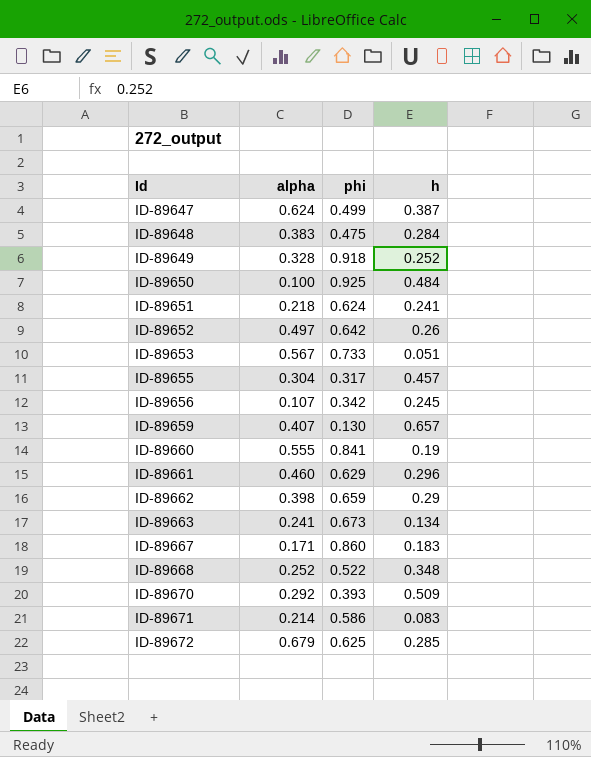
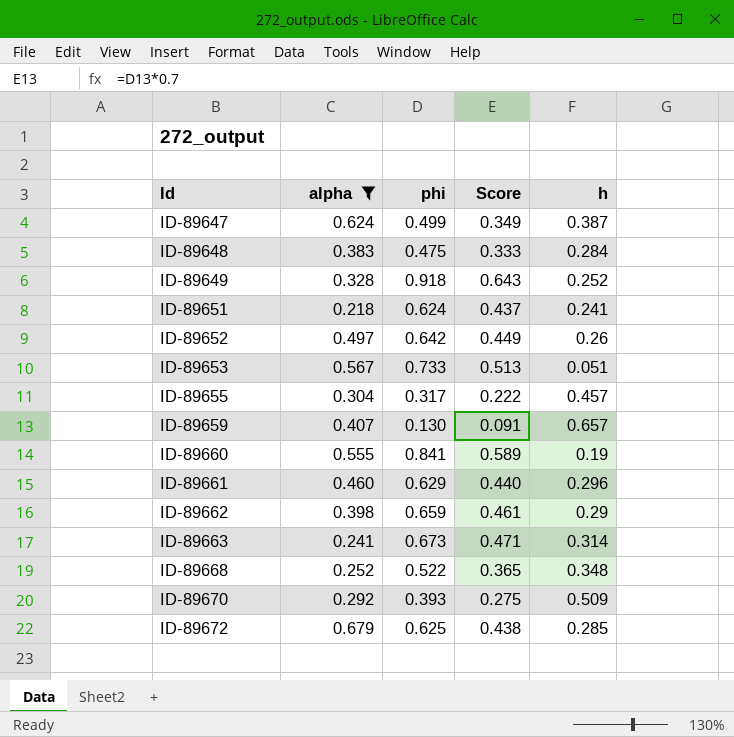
filter: none -> alpha >= 0.218
column Score | formula: none -> [phi] * 0.7
ID-89663 | h: 0.134 -> 0.314

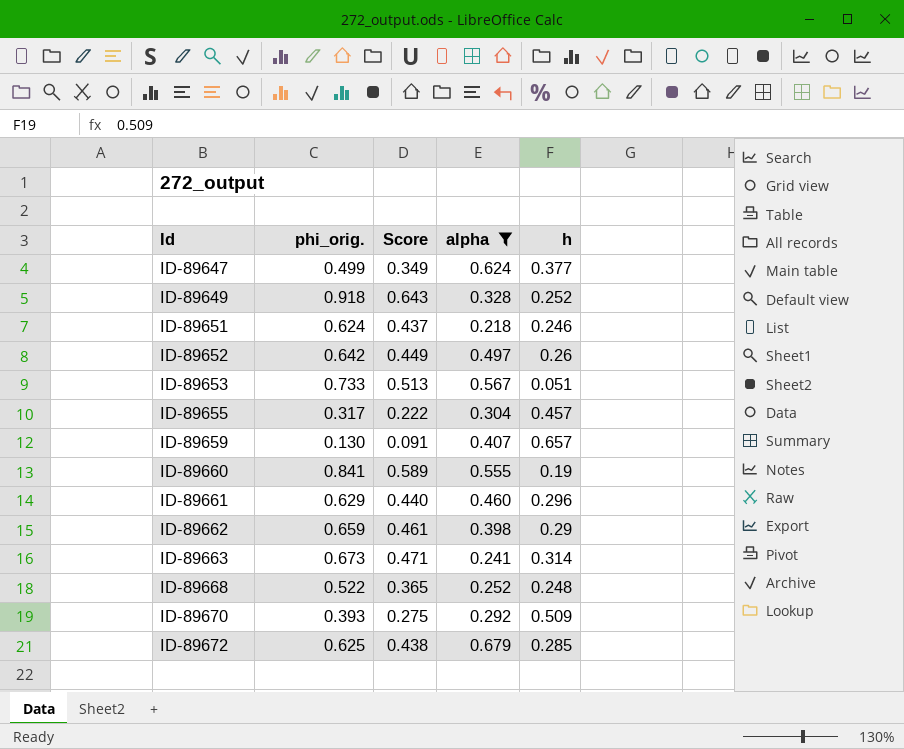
column name: phi -> phi_orig.
column alpha | position: 2 -> 4
row ID-89648: 0.383 | 0.475 | 0.333 | 0.284 -> none
ID-89647 | h: 0.387 -> 0.377
ID-89651 | h: 0.241 -> 0.246
ID-89668 | h: 0.348 -> 0.248

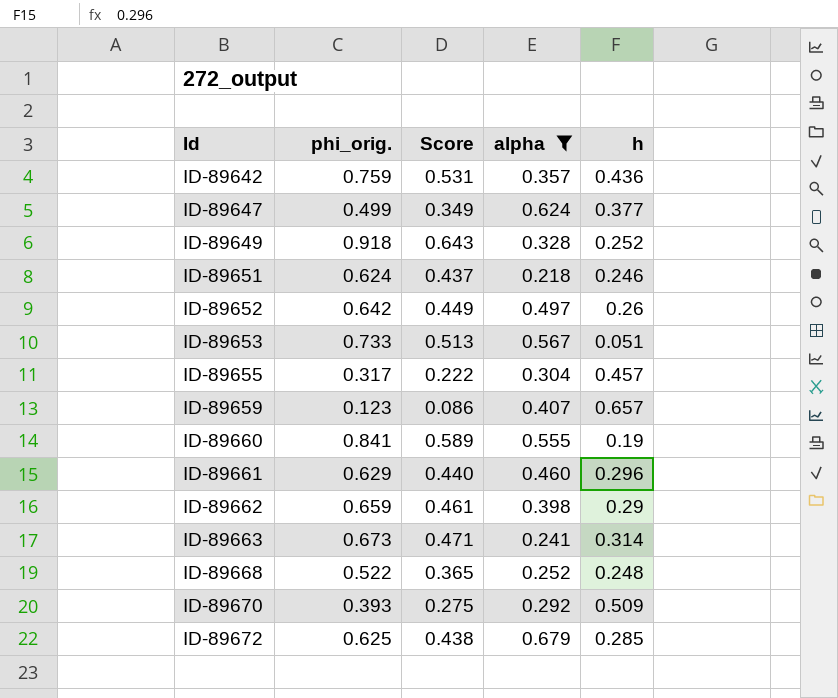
row ID-89642: none -> 0.759 | 0.531 | 0.357 | 0.436
ID-89659 | phi_orig.: 0.130 -> 0.123
ID-89659 | Score: 0.091 -> 0.086

